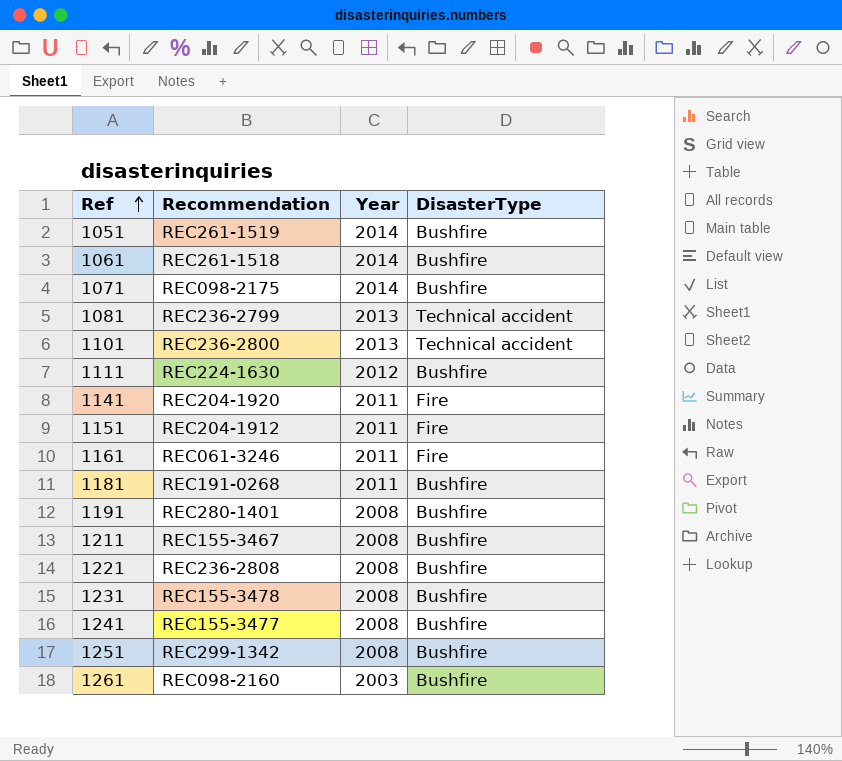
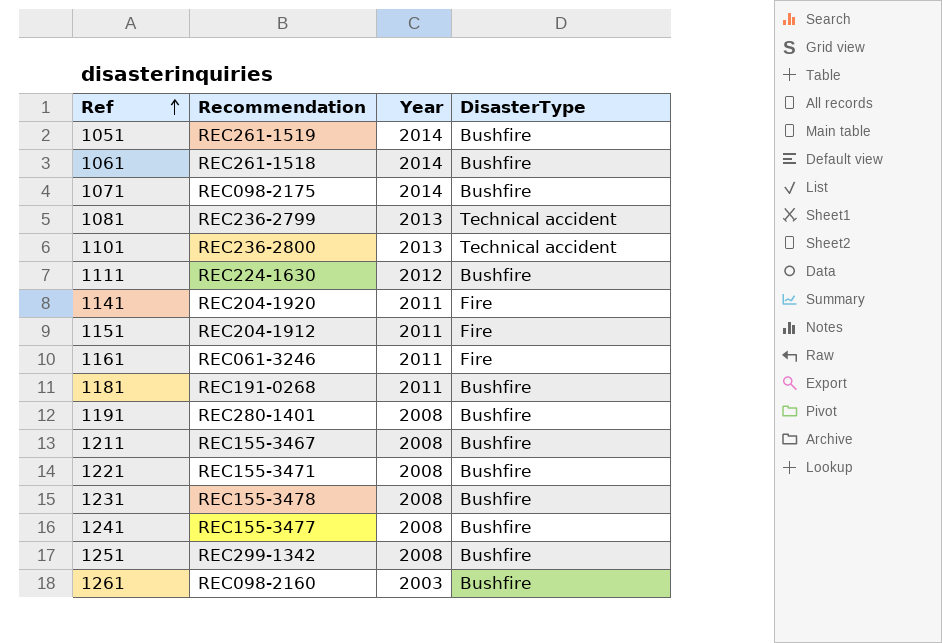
1221 | Recommendation: REC236-2808 -> REC155-3471

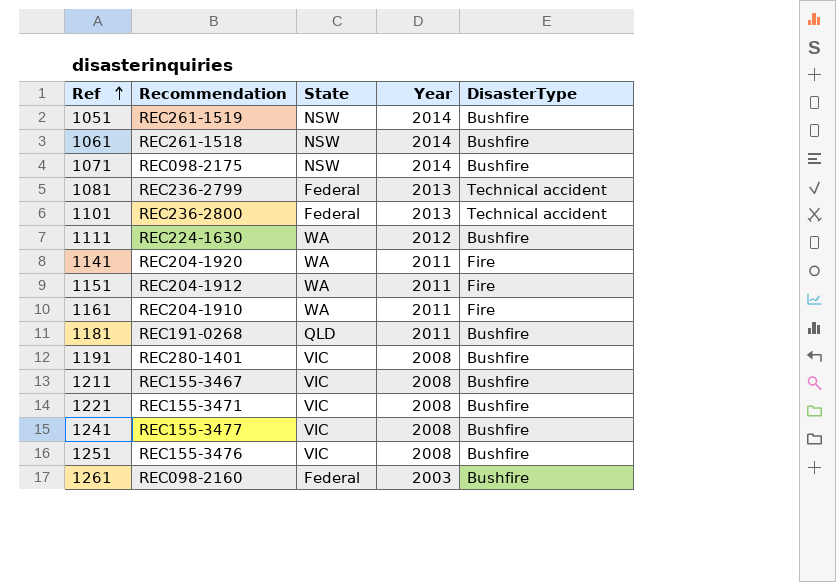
column State | position: none -> 3
row 1231: REC155-3478 | 2008 | Bushfire -> none
1161 | Recommendation: REC061-3246 -> REC204-1910
1251 | Recommendation: REC299-1342 -> REC155-3476

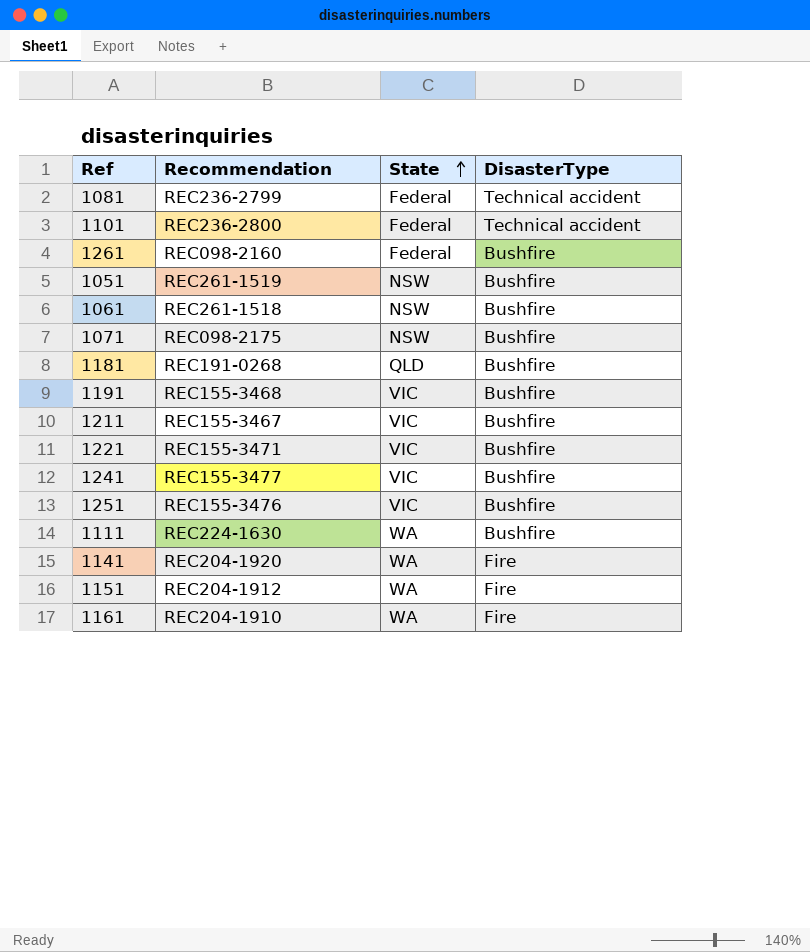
row order: Ref ascending -> State ascending
column Year | position: 4 -> none
1191 | Recommendation: REC280-1401 -> REC155-3468

